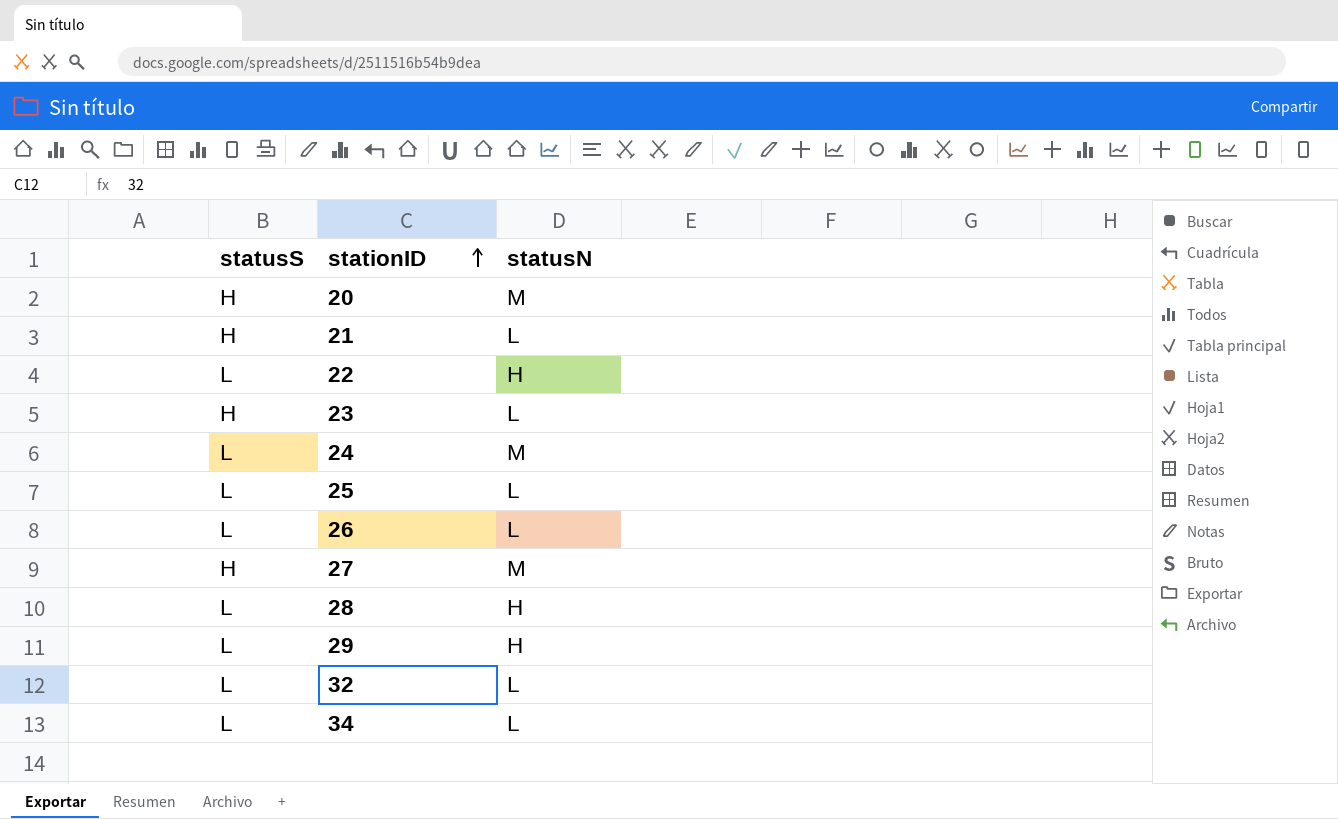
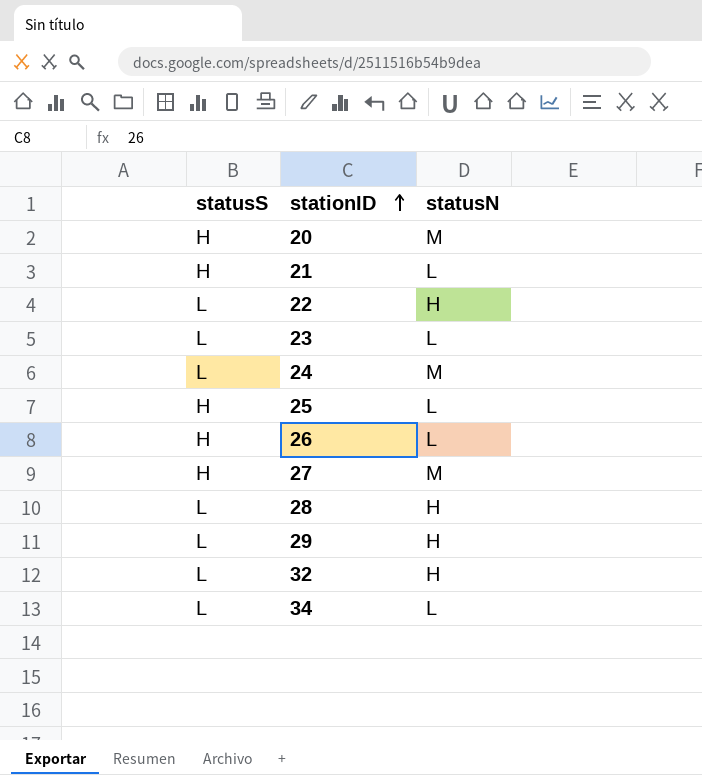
23 | statusS: H -> L
25 | statusS: L -> H
26 | statusS: L -> H
32 | statusN: L -> H

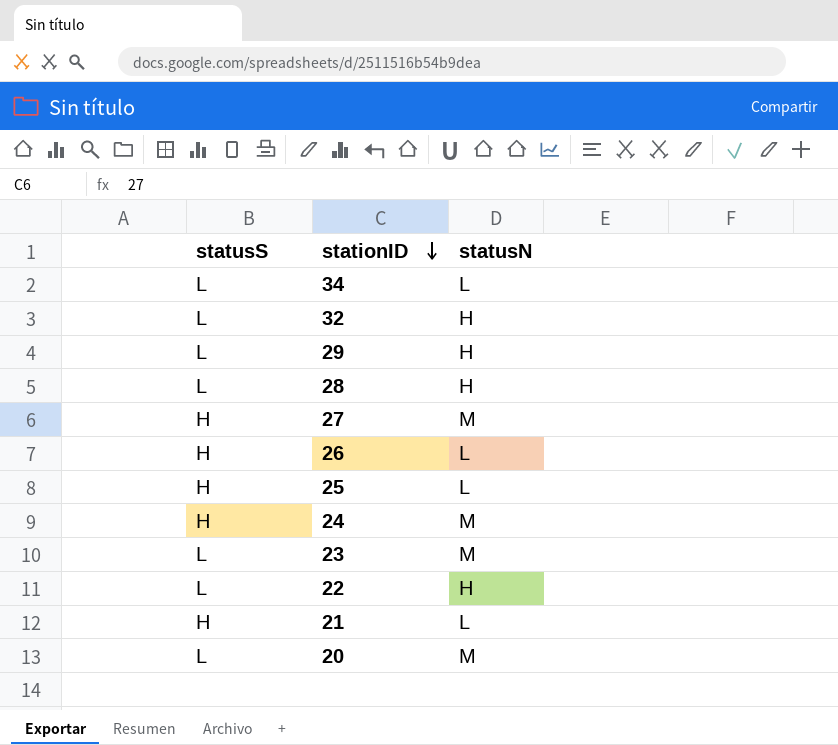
row order: stationID ascending -> stationID descending
24 | statusS: L -> H
23 | statusN: L -> M
20 | statusS: H -> L

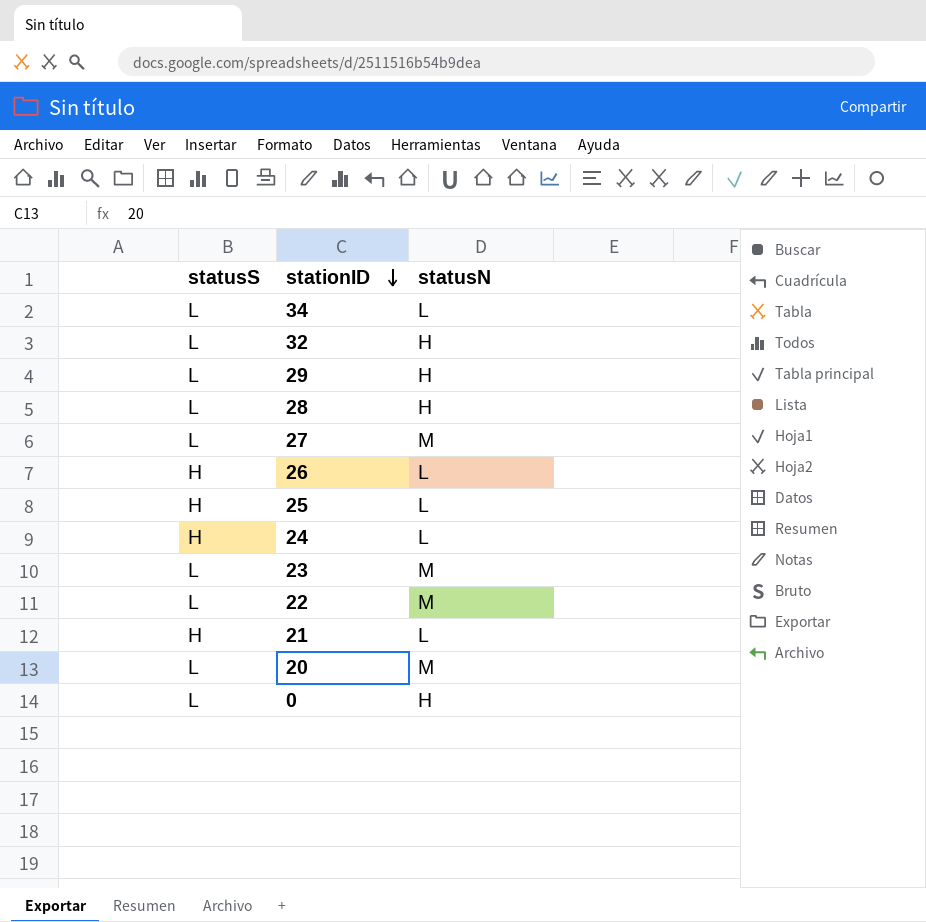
27 | statusS: H -> L
24 | statusN: M -> L
22 | statusN: H -> M
row 0: none -> L | H

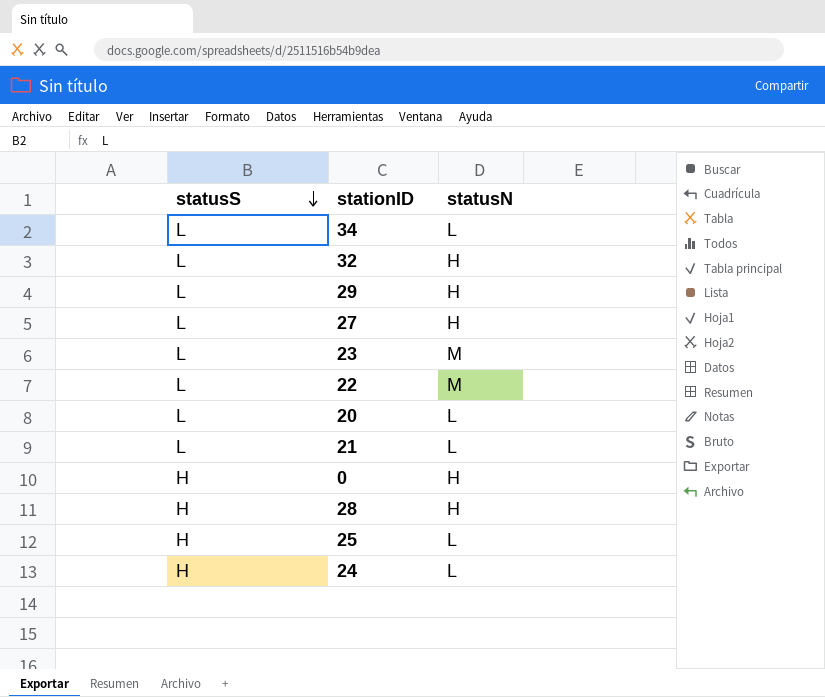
row order: stationID descending -> statusS descending
row 26: H | L -> none
27 | statusN: M -> H
20 | statusN: M -> L
21 | statusS: H -> L
0 | statusS: L -> H
28 | statusS: L -> H

